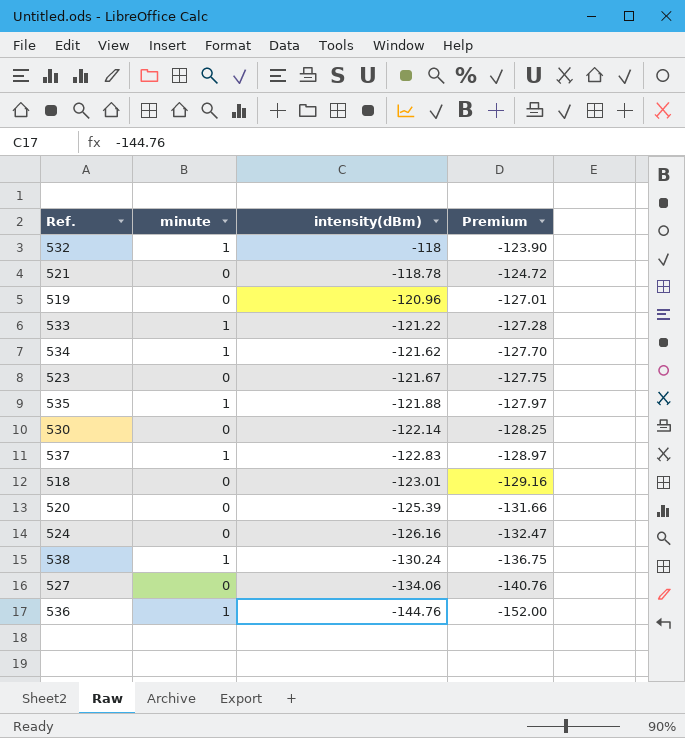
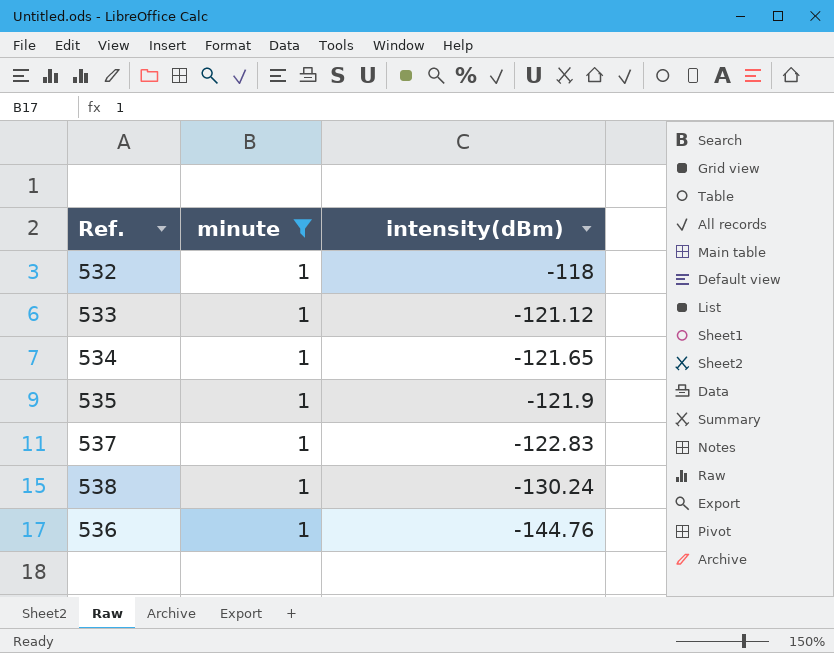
filter: none -> minute = 1
column Premium | formula: [intensity(dBm)] * 1.05 -> none
533 | intensity(dBm): -121.22 -> -121.12
534 | intensity(dBm): -121.62 -> -121.65
535 | intensity(dBm): -121.88 -> -121.9

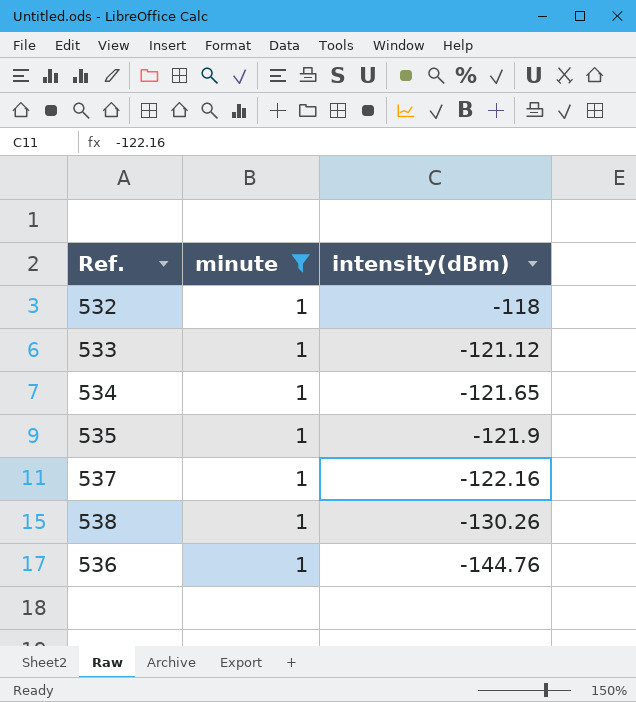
537 | intensity(dBm): -122.83 -> -122.16
538 | intensity(dBm): -130.24 -> -130.26

